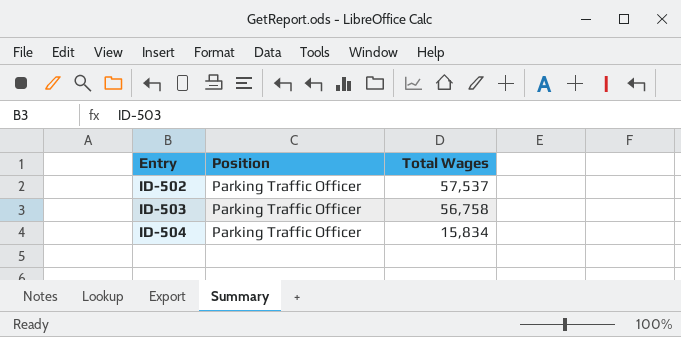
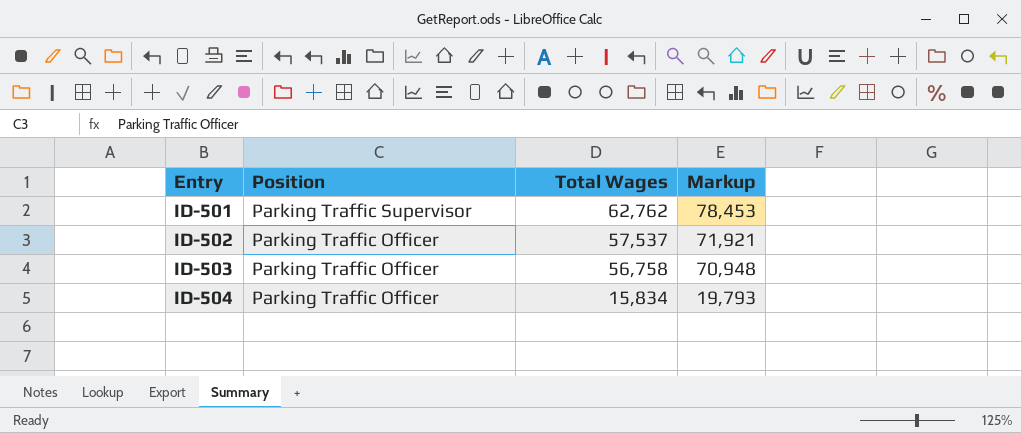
column Markup | formula: none -> [Total Wages] * 1.25
row ID-501: none -> Parking Traffic Supervisor | 62,762 | 78,453

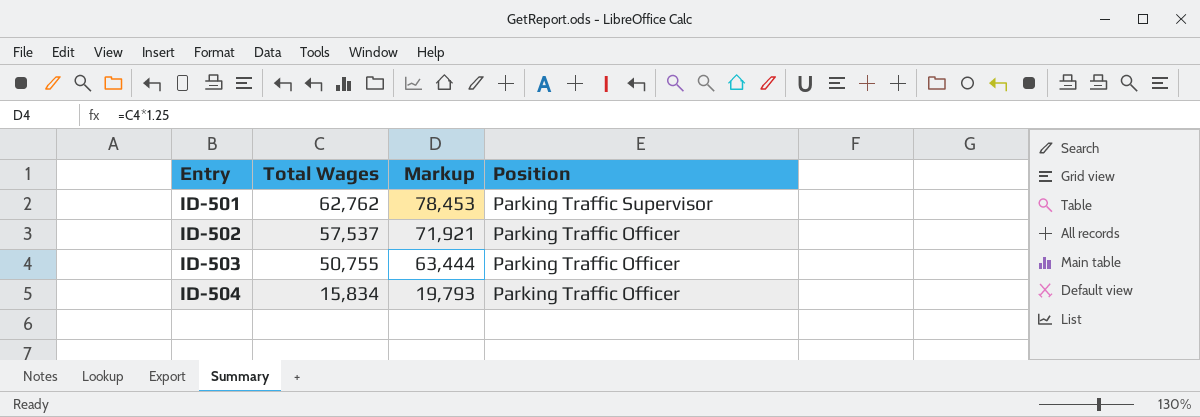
column Position | position: 2 -> 4
ID-503 | Total Wages: 56,758 -> 50,755
ID-503 | Markup: 70,948 -> 63,444

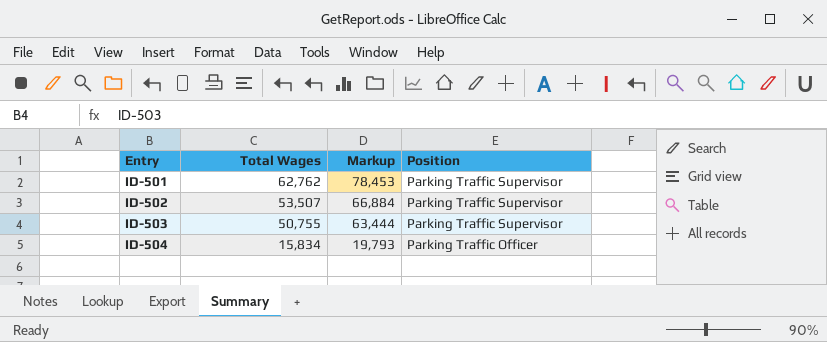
ID-502 | Total Wages: 57,537 -> 53,507
ID-502 | Markup: 71,921 -> 66,884
ID-502 | Position: Parking Traffic Officer -> Parking Traffic Supervisor
ID-503 | Position: Parking Traffic Officer -> Parking Traffic Supervisor

